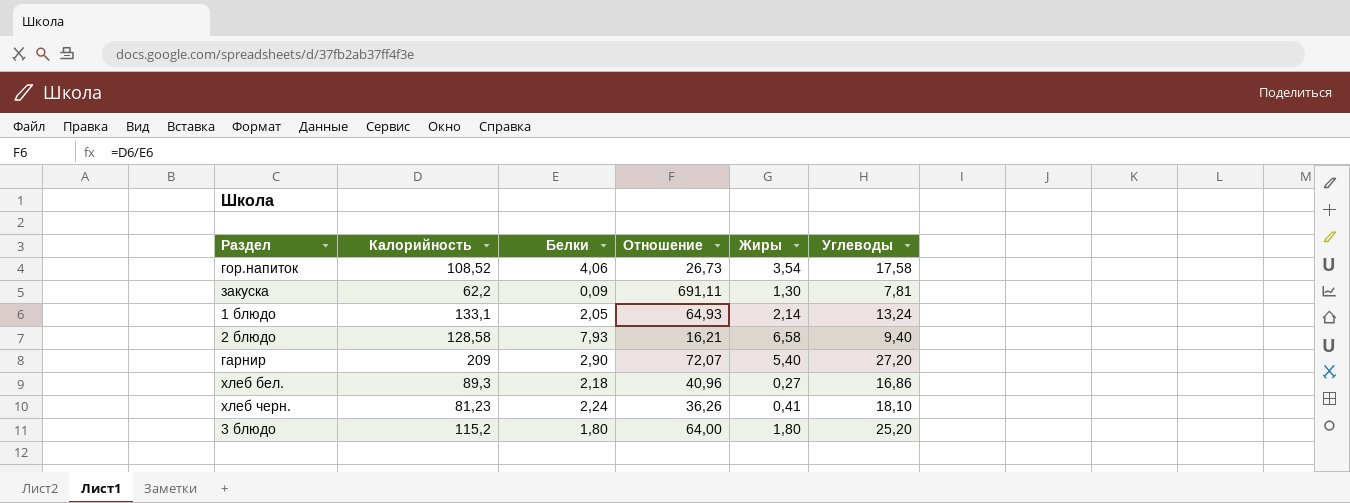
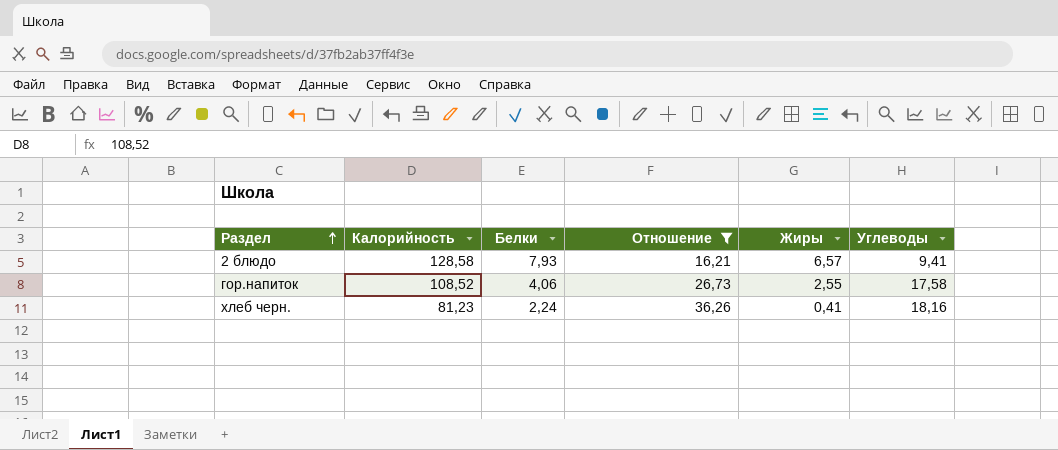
filter: none -> Отношение <= 36,26
row order: none -> Раздел ascending
2 блюдо | Жиры: 6,58 -> 6,57
2 блюдо | Углеводы: 9,40 -> 9,41
гор.напиток | Жиры: 3,54 -> 2,55
хлеб черн. | Углеводы: 18,10 -> 18,16

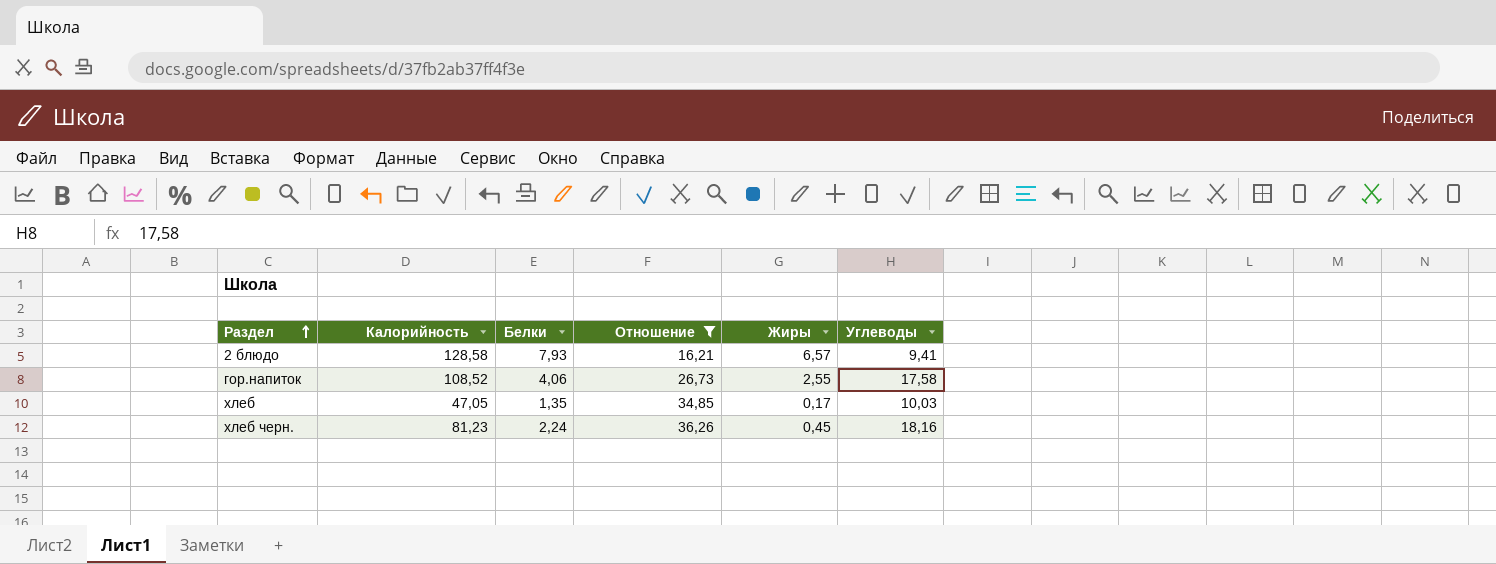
row хлеб: none -> 47,05 | 1,35 | 34,85 | 0,17 | 10,03
хлеб черн. | Жиры: 0,41 -> 0,45

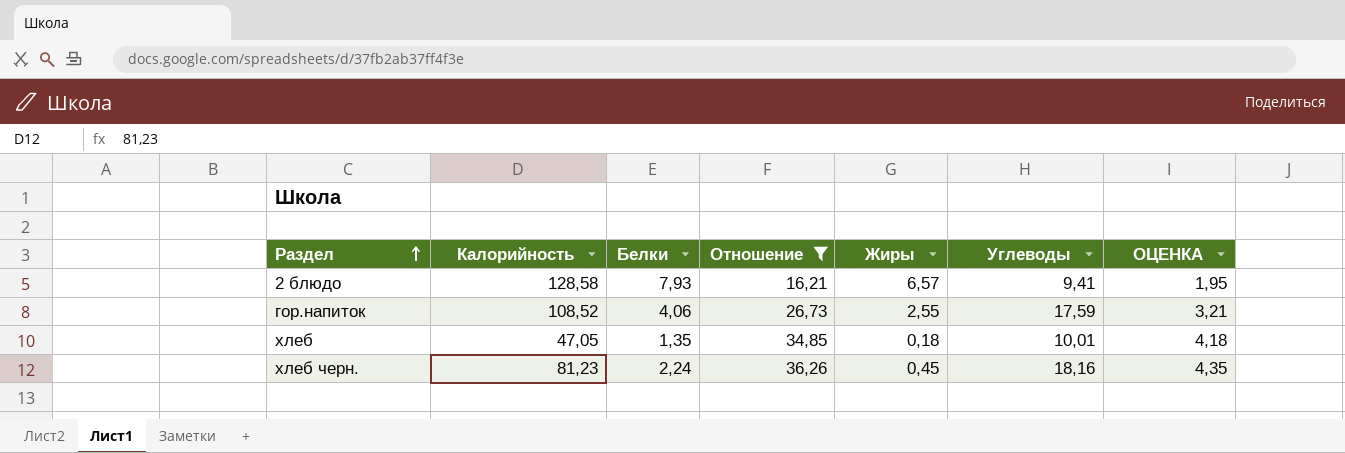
column ОЦЕНКА | formula: none -> [Отношение] * 0,12
гор.напиток | Углеводы: 17,58 -> 17,59
хлеб | Жиры: 0,17 -> 0,18
хлеб | Углеводы: 10,03 -> 10,01

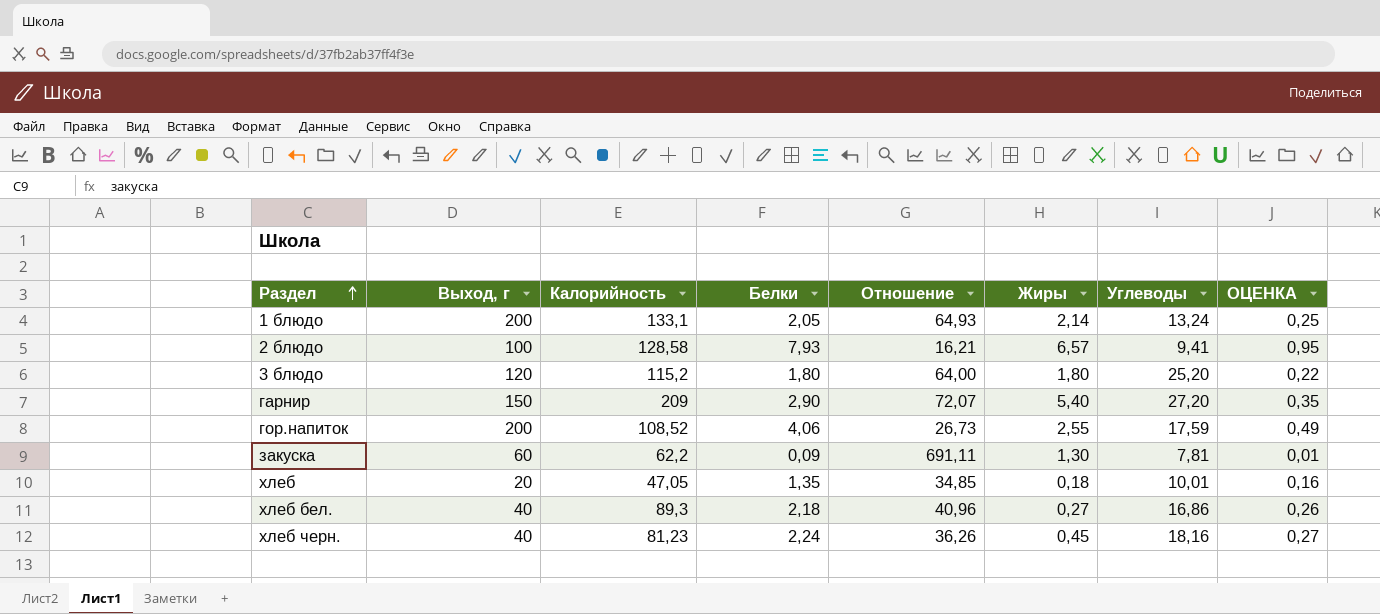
filter: Отношение <= 36,26 -> none
column Выход, г | position: none -> 2
column ОЦЕНКА | formula: [Отношение] * 0,12 -> [Белки] * 0,12

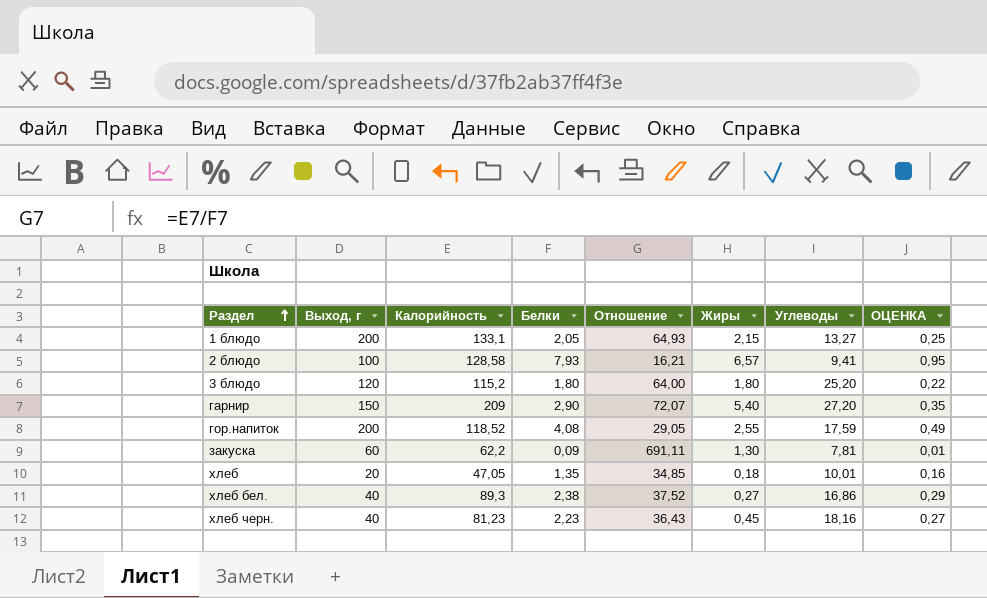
1 блюдо | Жиры: 2,14 -> 2,15
1 блюдо | Углеводы: 13,24 -> 13,27
гор.напиток | Калорийность: 108,52 -> 118,52
гор.напиток | Белки: 4,06 -> 4,08
гор.напиток | Отношение: 26,73 -> 29,05
хлеб бел. | Белки: 2,18 -> 2,38
хлеб бел. | Отношение: 40,96 -> 37,52
хлеб бел. | ОЦЕНКА: 0,26 -> 0,29
хлеб черн. | Белки: 2,24 -> 2,23
хлеб черн. | Отношение: 36,26 -> 36,43

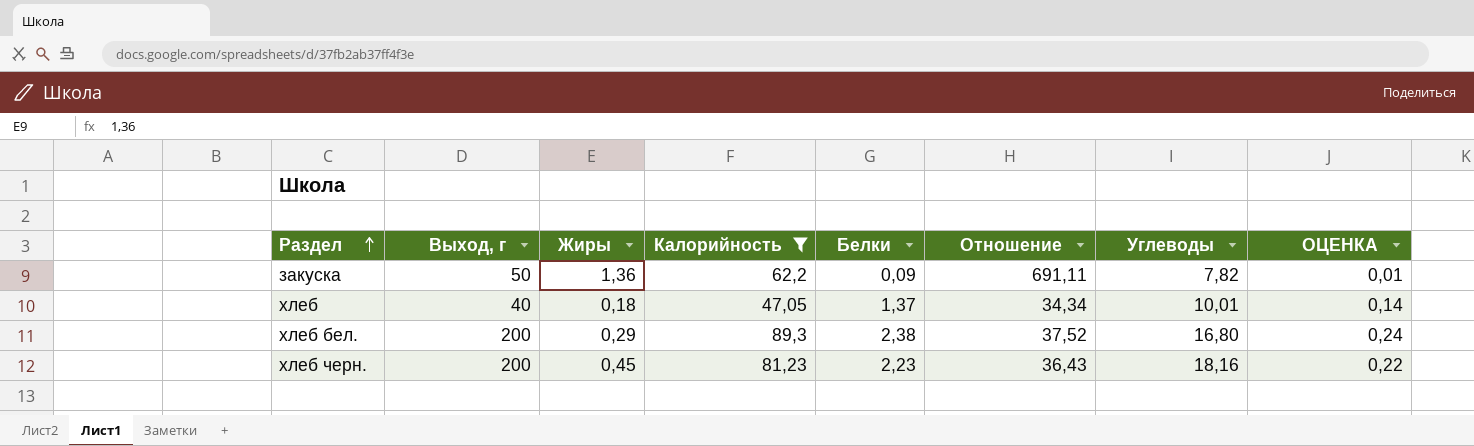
filter: none -> Калорийность <= 89,3
column Жиры | position: 6 -> 3
column ОЦЕНКА | formula: [Белки] * 0,12 -> [Белки] * 0,1
закуска | Выход, г: 60 -> 50
закуска | Жиры: 1,30 -> 1,36
закуска | Углеводы: 7,81 -> 7,82
хлеб | Выход, г: 20 -> 40
хлеб | Белки: 1,35 -> 1,37
хлеб | Отношение: 34,85 -> 34,34
хлеб бел. | Выход, г: 40 -> 200
хлеб бел. | Жиры: 0,27 -> 0,29
хлеб бел. | Углеводы: 16,86 -> 16,80
хлеб черн. | Выход, г: 40 -> 200

